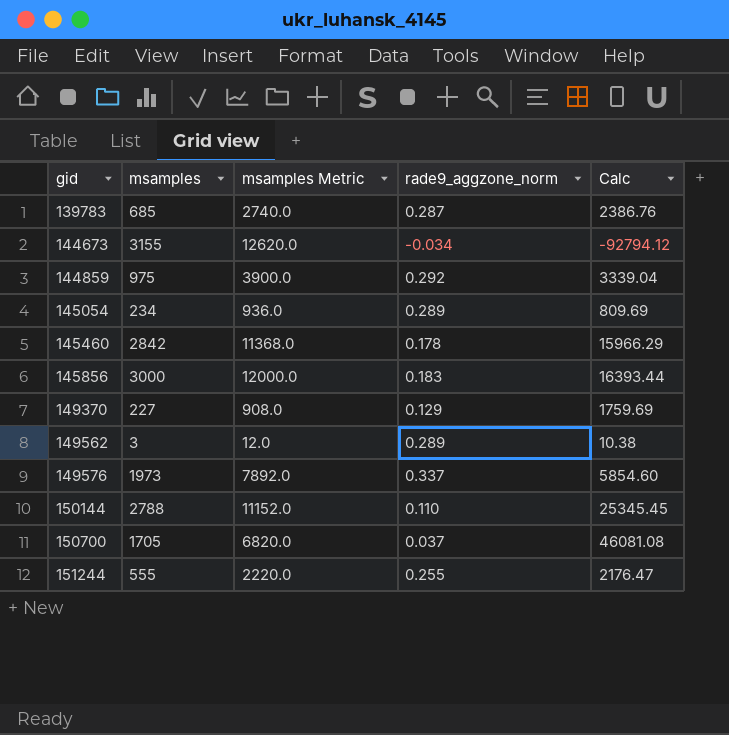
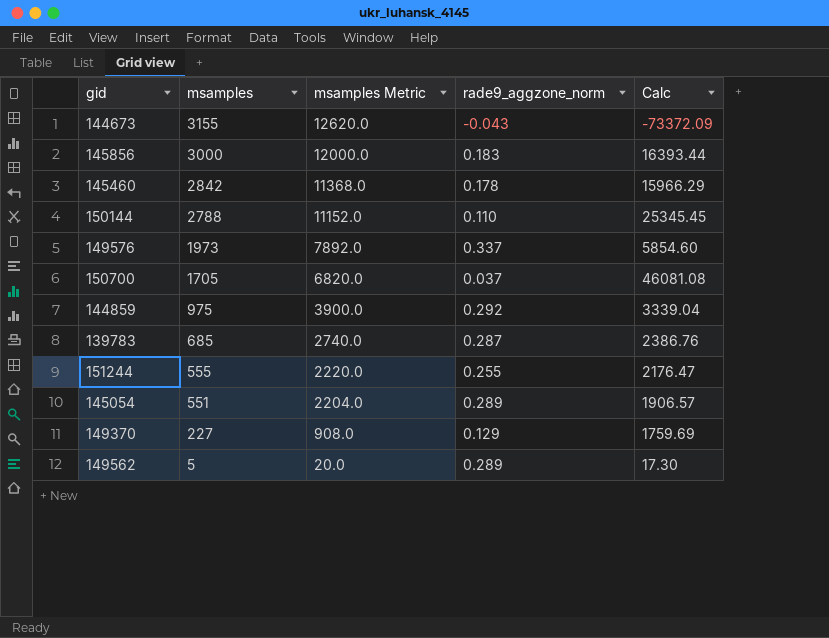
row order: gid ascending -> msamples descending
144673 | rade9_aggzone_norm: -0.034 -> -0.043
144673 | Calc: -92794.12 -> -73372.09
145054 | msamples: 234 -> 551
145054 | msamples Metric: 936.0 -> 2204.0
145054 | Calc: 809.69 -> 1906.57
149562 | msamples: 3 -> 5
149562 | msamples Metric: 12.0 -> 20.0
149562 | Calc: 10.38 -> 17.30

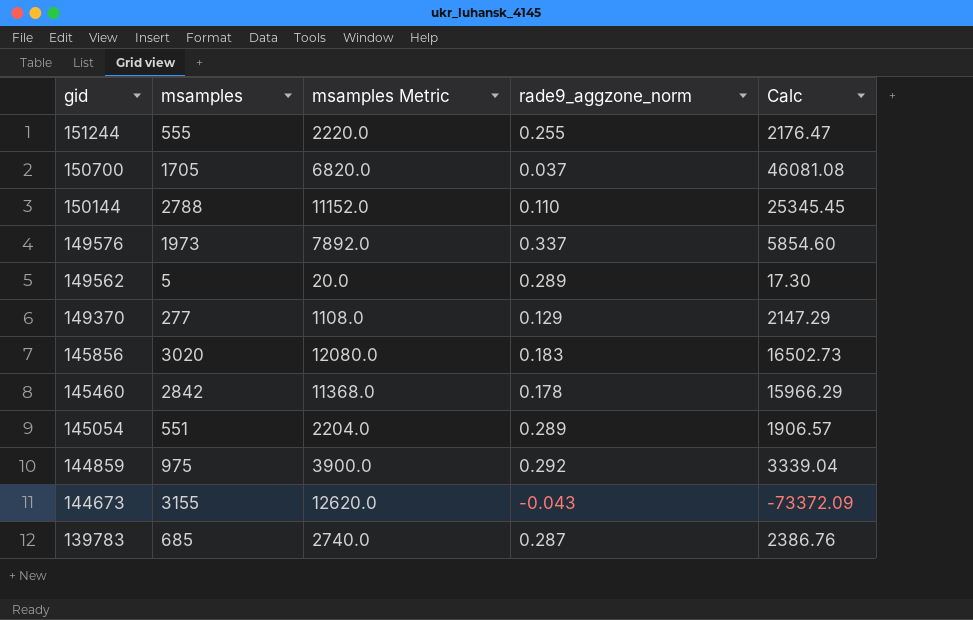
row order: msamples descending -> gid descending
149370 | msamples: 227 -> 277
149370 | msamples Metric: 908.0 -> 1108.0
149370 | Calc: 1759.69 -> 2147.29
145856 | msamples: 3000 -> 3020
145856 | msamples Metric: 12000.0 -> 12080.0
145856 | Calc: 16393.44 -> 16502.73

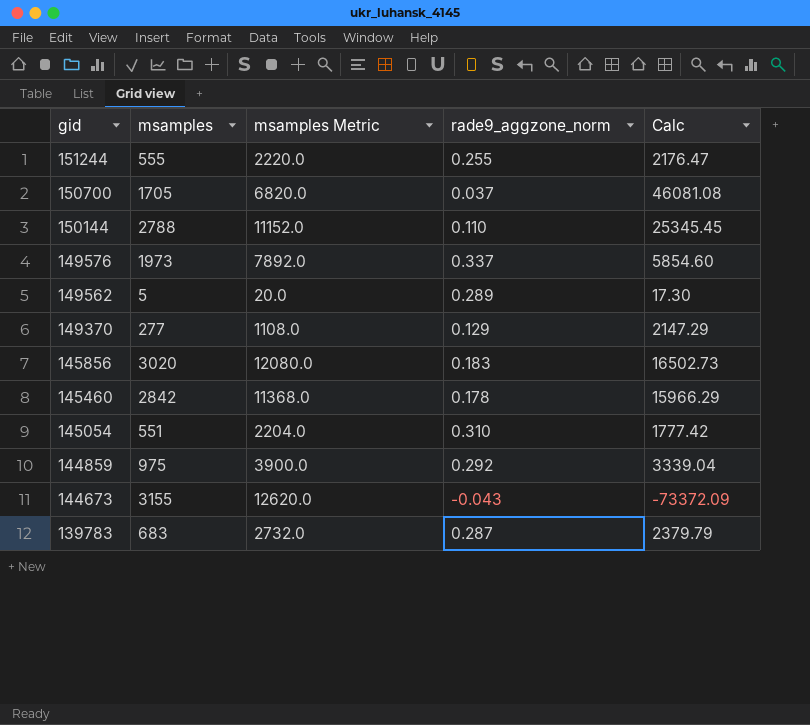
145054 | rade9_aggzone_norm: 0.289 -> 0.310
145054 | Calc: 1906.57 -> 1777.42
139783 | msamples: 685 -> 683
139783 | msamples Metric: 2740.0 -> 2732.0
139783 | Calc: 2386.76 -> 2379.79

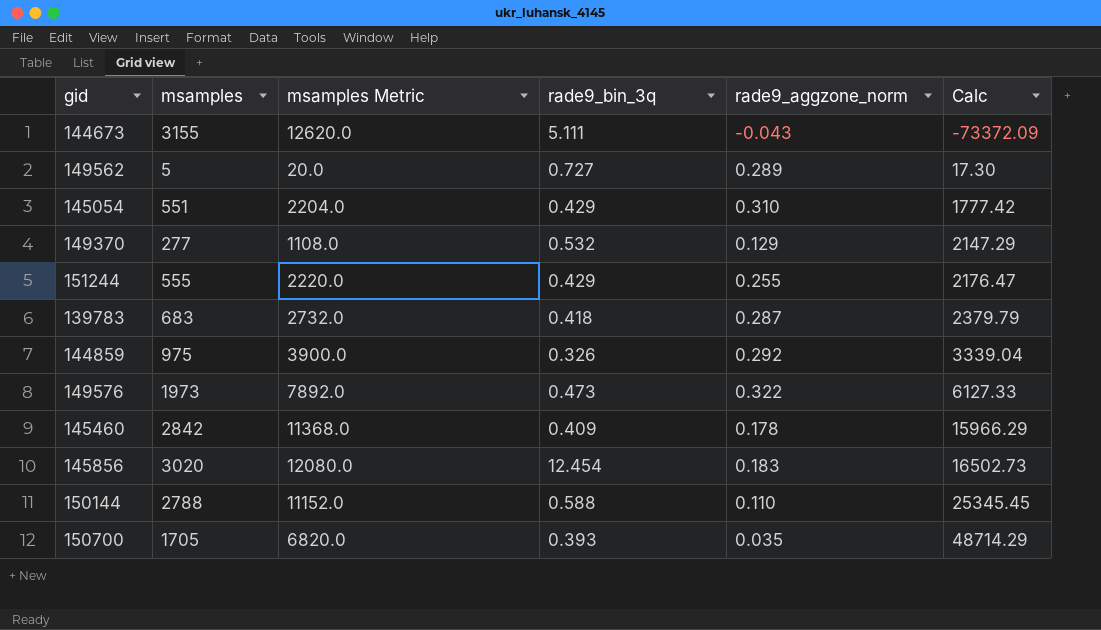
row order: gid descending -> Calc ascending
column rade9_bin_3q | position: none -> 4
149576 | rade9_aggzone_norm: 0.337 -> 0.322
149576 | Calc: 5854.60 -> 6127.33
150700 | rade9_aggzone_norm: 0.037 -> 0.035
150700 | Calc: 46081.08 -> 48714.29

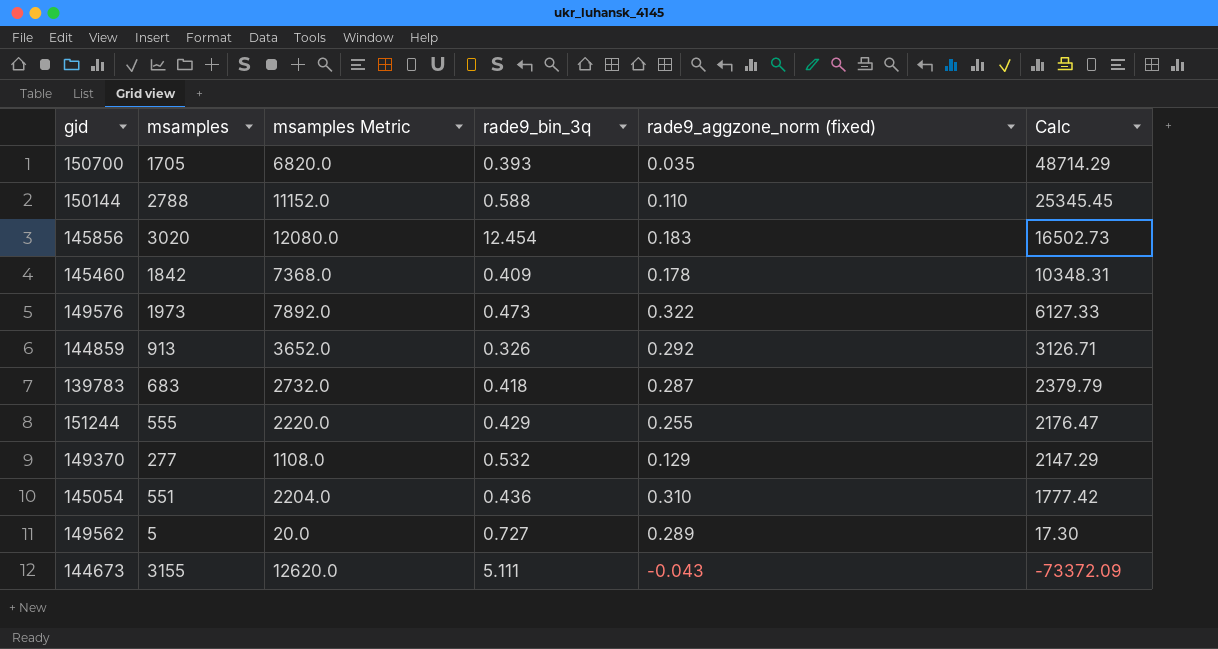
row order: Calc ascending -> Calc descending
column name: rade9_aggzone_norm -> rade9_aggzone_norm (fixed)
145460 | msamples: 2842 -> 1842
145460 | msamples Metric: 11368.0 -> 7368.0
145460 | Calc: 15966.29 -> 10348.31
144859 | msamples: 975 -> 913
144859 | msamples Metric: 3900.0 -> 3652.0
144859 | Calc: 3339.04 -> 3126.71
145054 | rade9_bin_3q: 0.429 -> 0.436

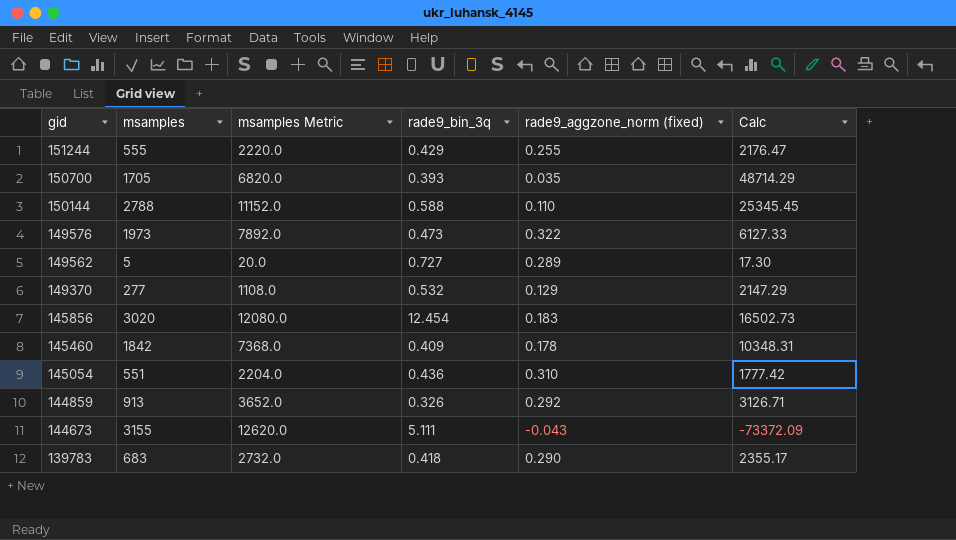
row order: Calc descending -> gid descending
139783 | rade9_aggzone_norm (fixed): 0.287 -> 0.290
139783 | Calc: 2379.79 -> 2355.17

